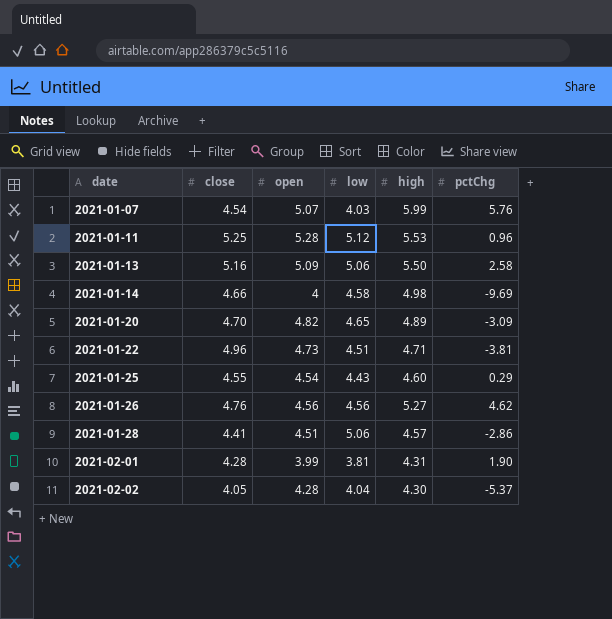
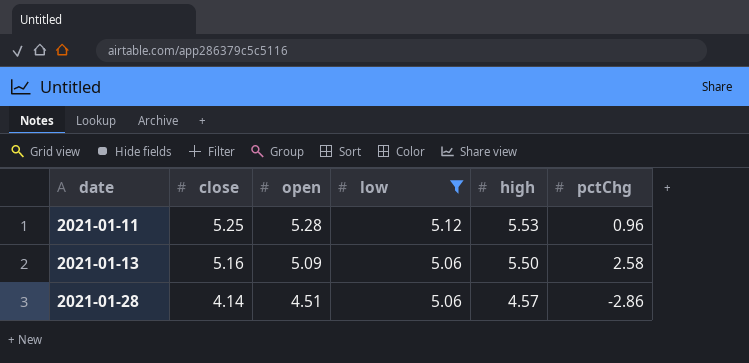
filter: none -> low >= 5.06
2021-01-28 | close: 4.41 -> 4.14

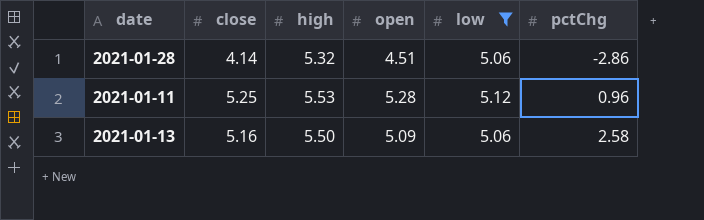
row order: date ascending -> pctChg ascending
column high | position: 5 -> 3
2021-01-28 | high: 4.57 -> 5.32

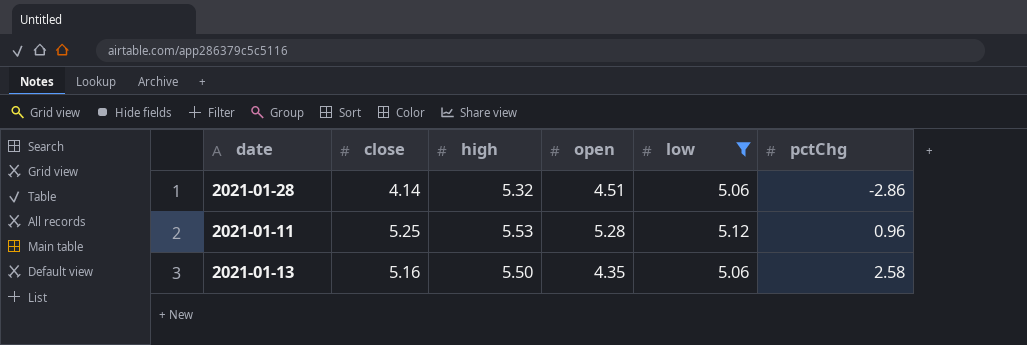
2021-01-13 | open: 5.09 -> 4.35

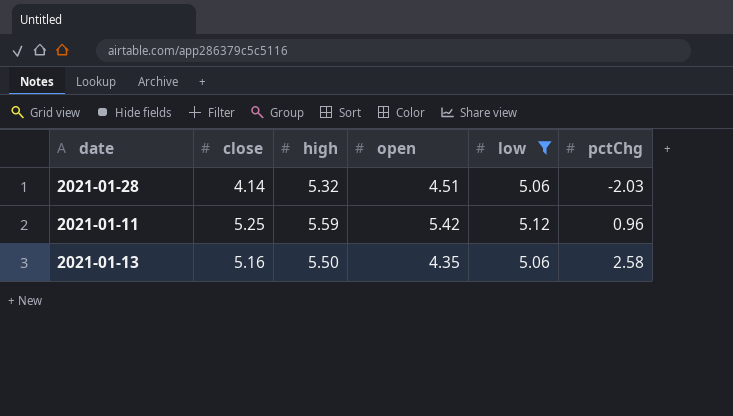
2021-01-28 | pctChg: -2.86 -> -2.03
2021-01-11 | high: 5.53 -> 5.59
2021-01-11 | open: 5.28 -> 5.42

